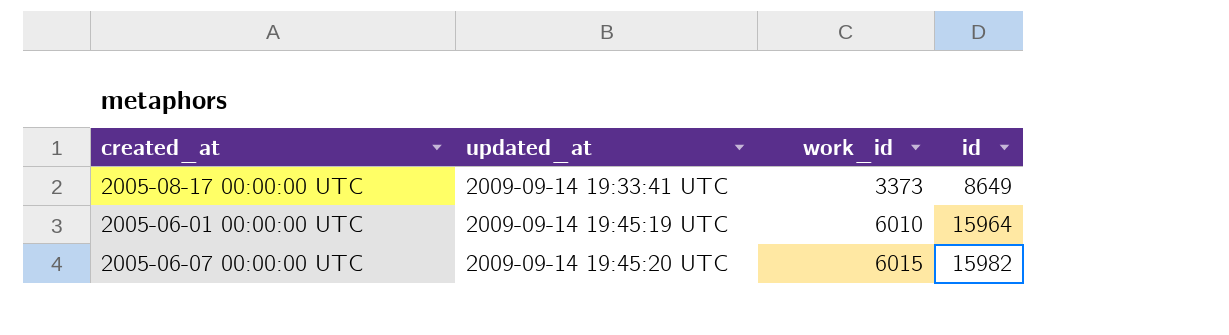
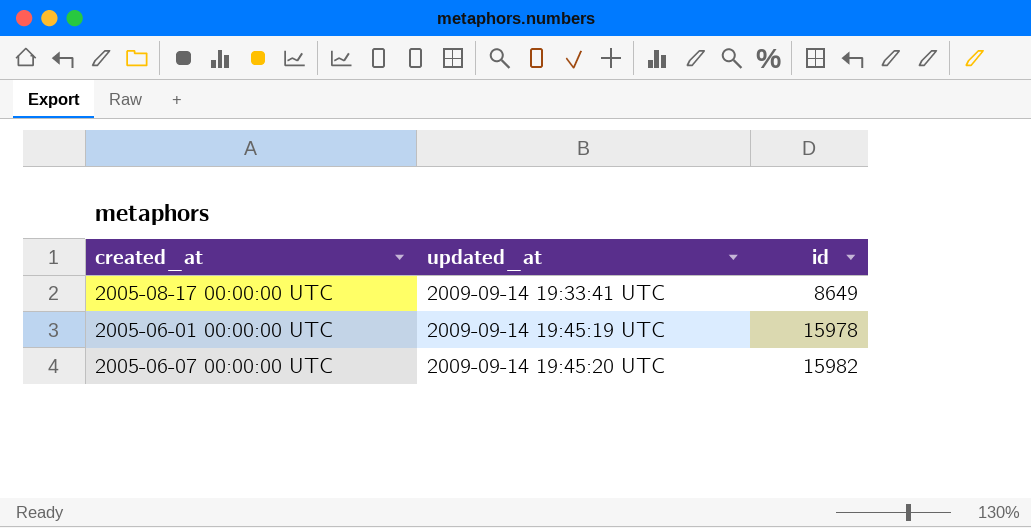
column work_id | position: 3 -> none
2005-06-01 00:00:00 UTC | id: 15964 -> 15978

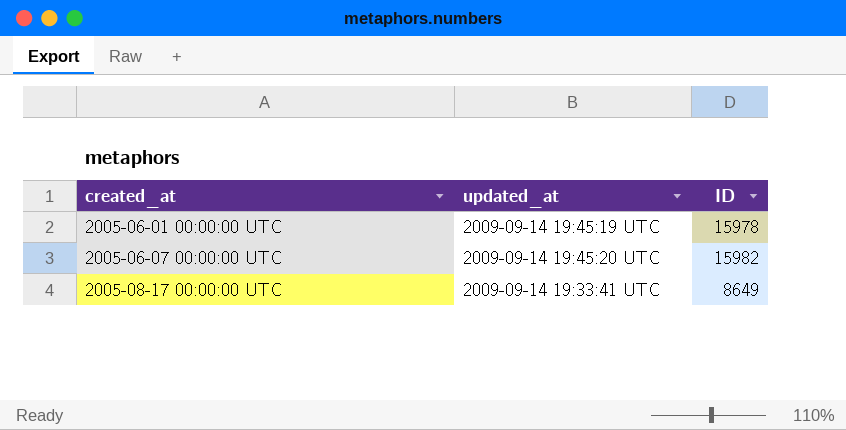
row order: updated_at ascending -> created_at ascending
column name: id -> ID

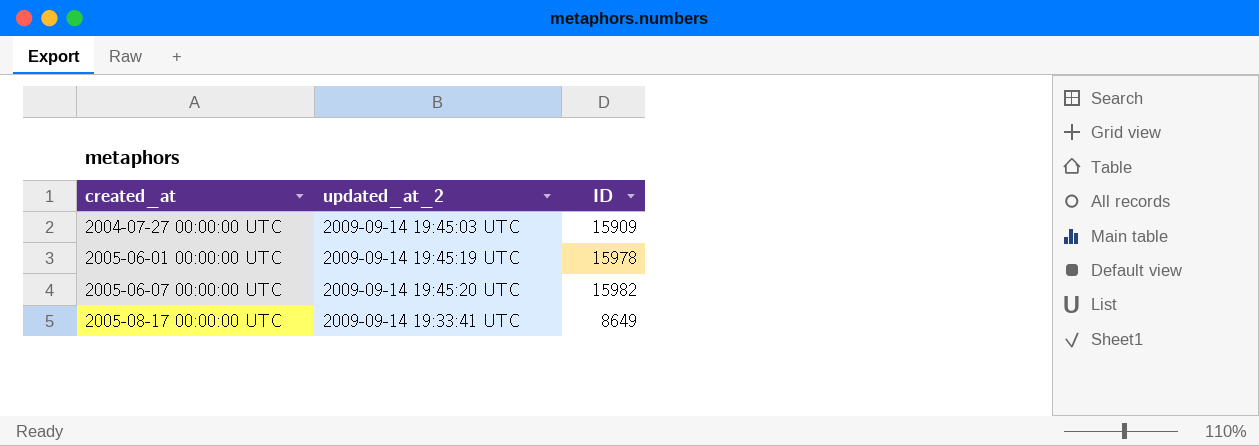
column name: updated_at -> updated_at_2
row 2004-07-27 00:00:00 UTC: none -> 2009-09-14 19:45:03 UTC | 15909

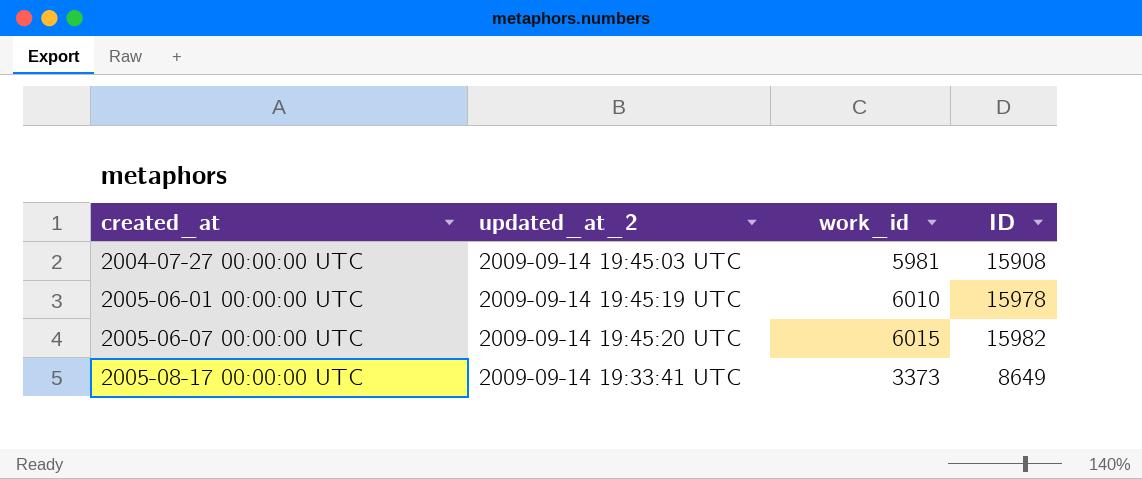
column work_id | position: none -> 3
2004-07-27 00:00:00 UTC | ID: 15909 -> 15908

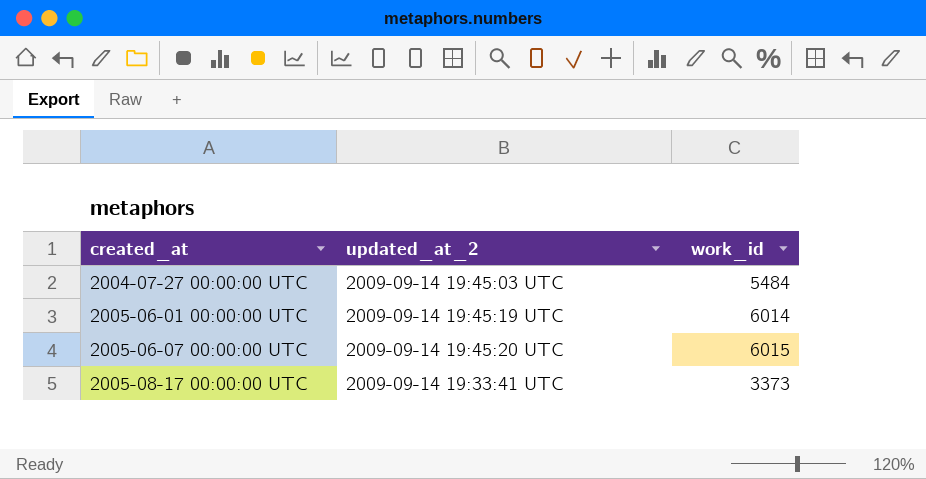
column ID | position: 4 -> none
2004-07-27 00:00:00 UTC | work_id: 5981 -> 5484
2005-06-01 00:00:00 UTC | work_id: 6010 -> 6014

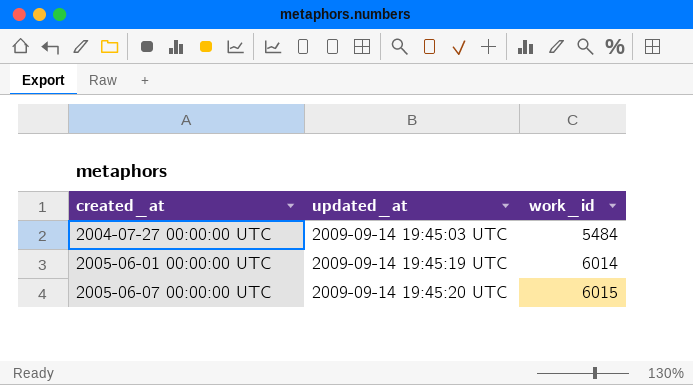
column name: updated_at_2 -> updated_at
row 2005-08-17 00:00:00 UTC: 2009-09-14 19:33:41 UTC | 3373 -> none

